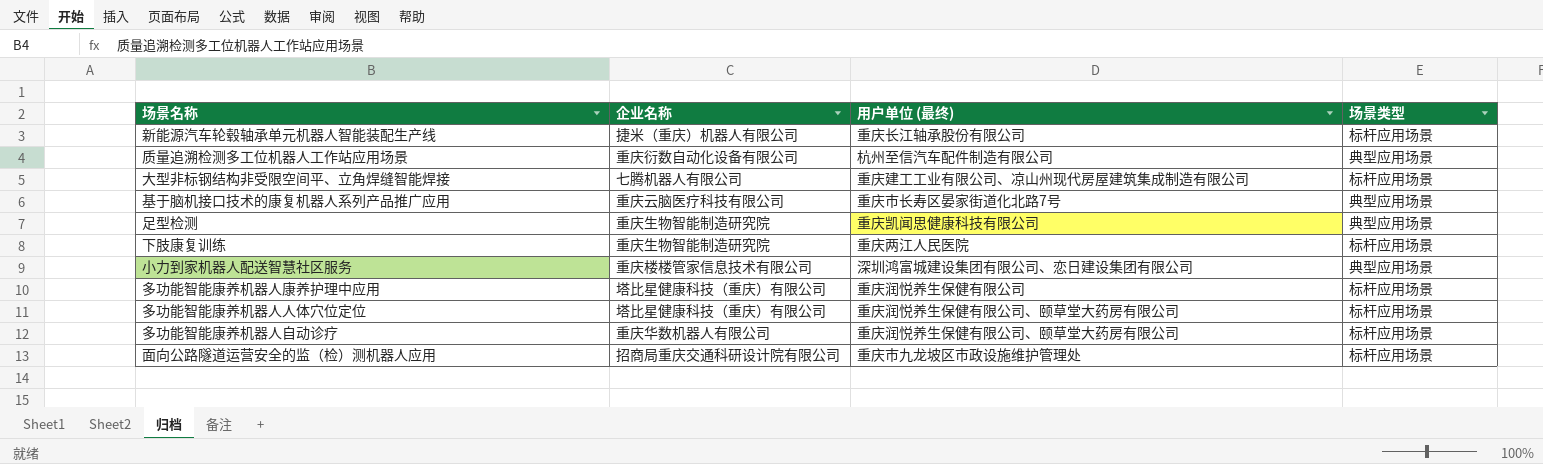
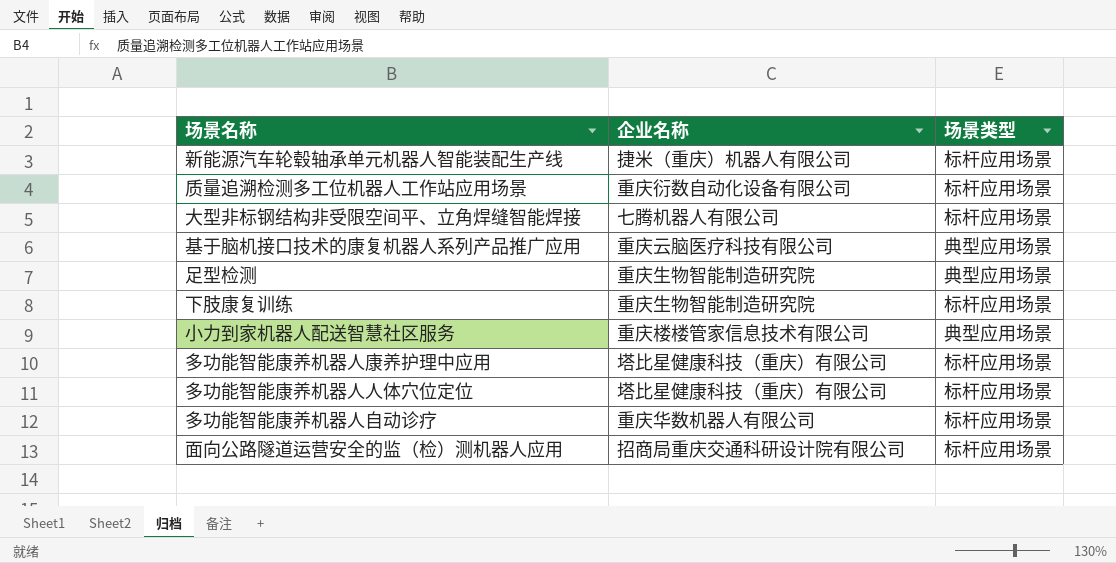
column 用户单位 (最终) | position: 3 -> none
质量追溯检测多工位机器人工作站应用场景 | 场景类型: 典型应用场景 -> 标杆应用场景

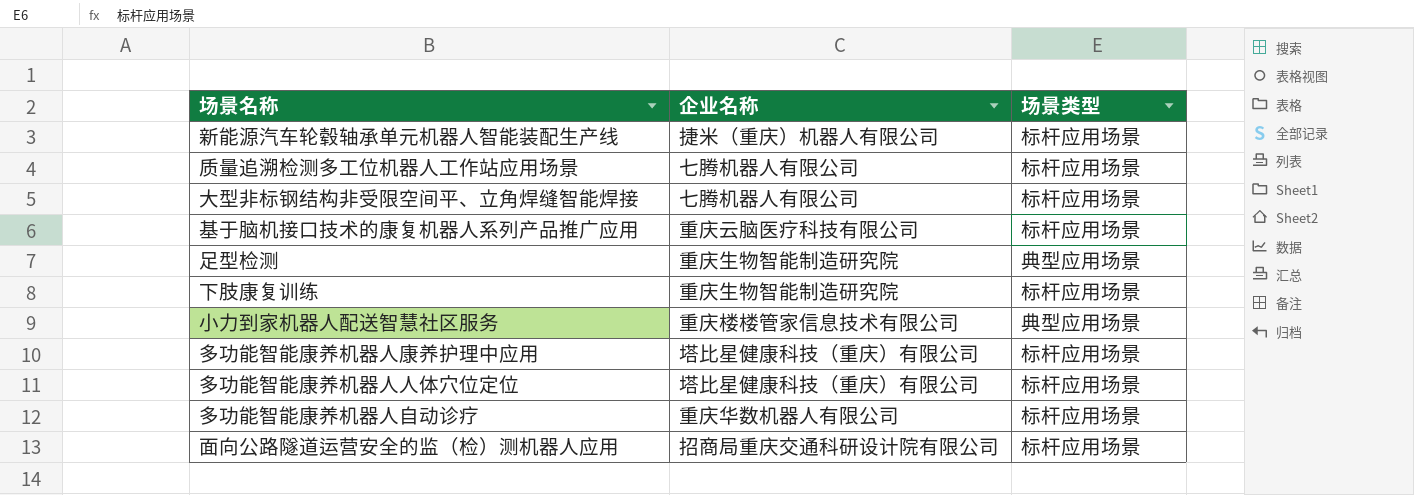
质量追溯检测多工位机器人工作站应用场景 | 企业名称: 重庆衍数自动化设备有限公司 -> 七腾机器人有限公司
基于脑机接口技术的康复机器人系列产品推广应用 | 场景类型: 典型应用场景 -> 标杆应用场景

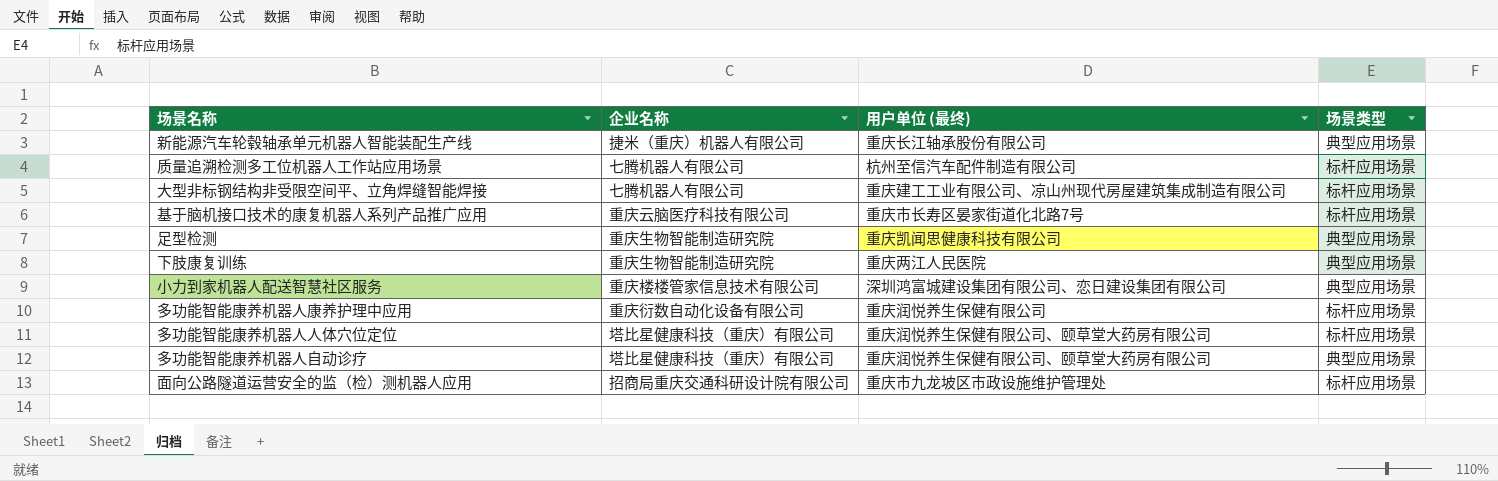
column 用户单位 (最终) | position: none -> 3
新能源汽车轮毂轴承单元机器人智能装配生产线 | 场景类型: 标杆应用场景 -> 典型应用场景
下肢康复训练 | 场景类型: 标杆应用场景 -> 典型应用场景
多功能智能康养机器人康养护理中应用 | 企业名称: 塔比星健康科技（重庆）有限公司 -> 重庆衍数自动化设备有限公司
多功能智能康养机器人自动诊疗 | 企业名称: 重庆华数机器人有限公司 -> 塔比星健康科技（重庆）有限公司
多功能智能康养机器人自动诊疗 | 场景类型: 标杆应用场景 -> 典型应用场景

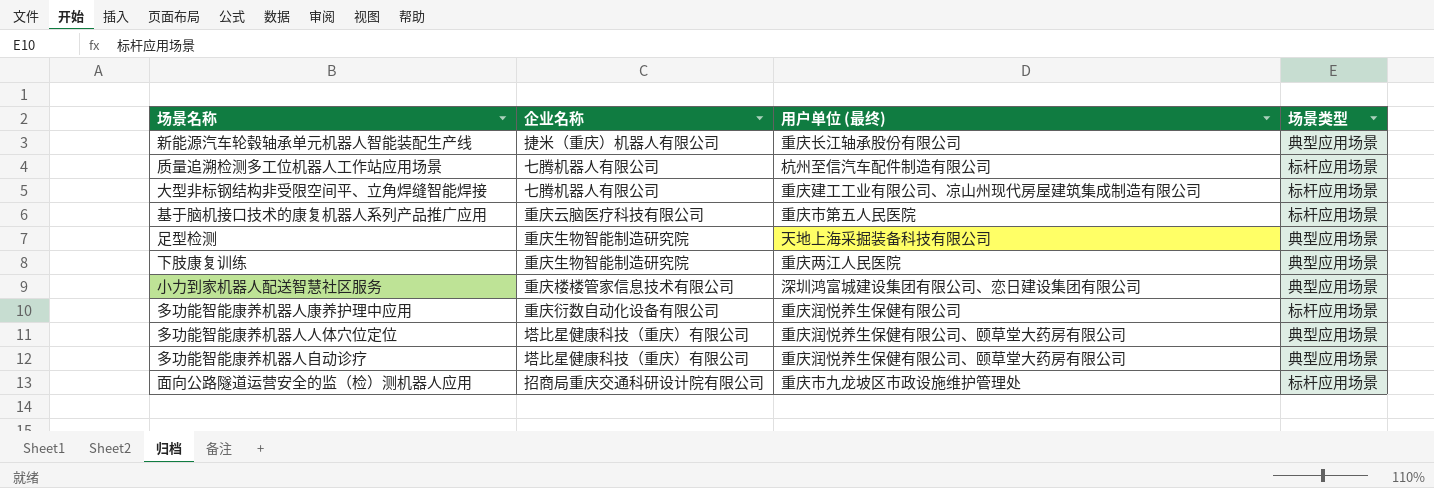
基于脑机接口技术的康复机器人系列产品推广应用 | 用户单位 (最终): 重庆市长寿区晏家街道化北路7号 -> 重庆市第五人民医院
足型检测 | 用户单位 (最终): 重庆凯闻思健康科技有限公司 -> 天地上海采掘装备科技有限公司
多功能智能康养机器人人体穴位定位 | 场景类型: 标杆应用场景 -> 典型应用场景

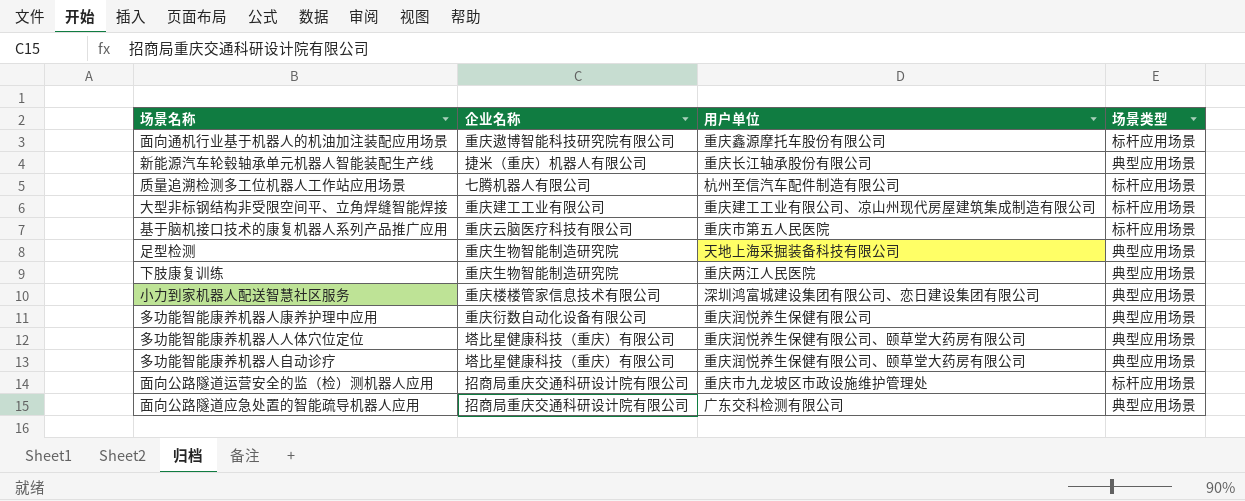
column name: 用户单位 (最终) -> 用户单位
row 面向通机行业基于机器人的机油加注装配应用场景: none -> 重庆遨博智能科技研究院有限公司 | 重庆鑫源摩托车股份有限公司 | 标杆应用场景
大型非标钢结构非受限空间平、立角焊缝智能焊接 | 企业名称: 七腾机器人有限公司 -> 重庆建工工业有限公司
多功能智能康养机器人康养护理中应用 | 场景类型: 标杆应用场景 -> 典型应用场景
row 面向公路隧道应急处置的智能疏导机器人应用: none -> 招商局重庆交通科研设计院有限公司 | 广东交科检测有限公司 | 典型应用场景

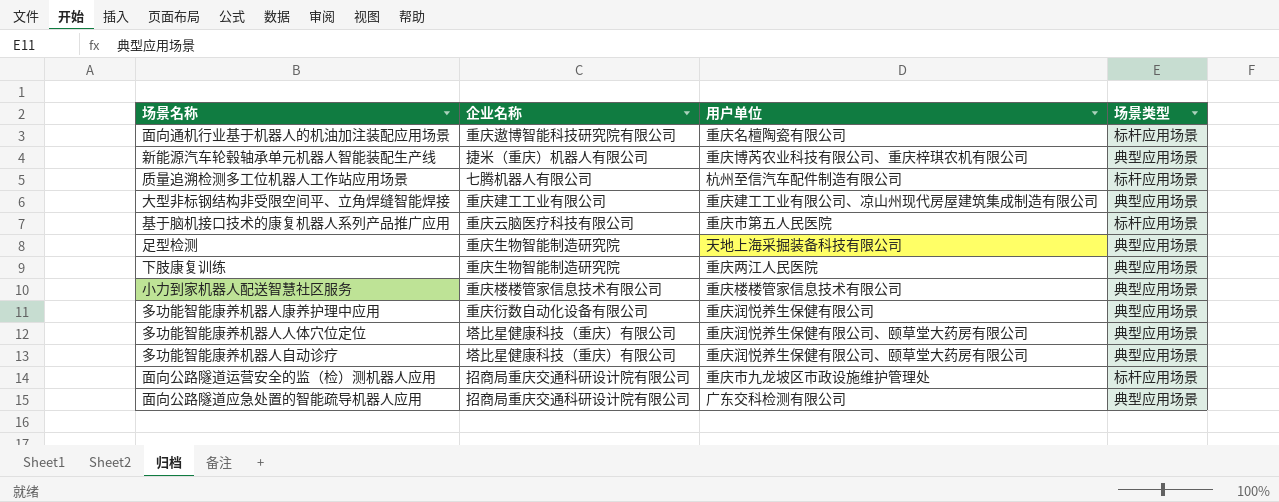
面向通机行业基于机器人的机油加注装配应用场景 | 用户单位: 重庆鑫源摩托车股份有限公司 -> 重庆名檀陶瓷有限公司
新能源汽车轮毂轴承单元机器人智能装配生产线 | 用户单位: 重庆长江轴承股份有限公司 -> 重庆博芮农业科技有限公司、重庆梓琪农机有限公司
大型非标钢结构非受限空间平、立角焊缝智能焊接 | 场景类型: 标杆应用场景 -> 典型应用场景
小力到家机器人配送智慧社区服务 | 用户单位: 深圳鸿富城建设集团有限公司、恋日建设集团有限公司 -> 重庆楼楼管家信息技术有限公司

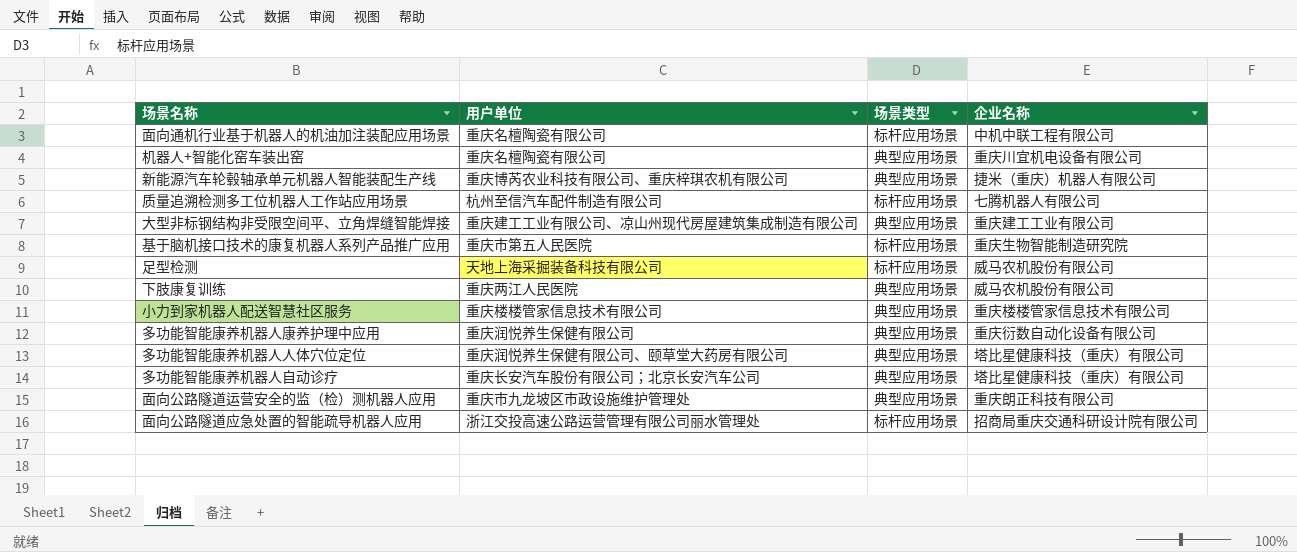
column 企业名称 | position: 2 -> 4
面向通机行业基于机器人的机油加注装配应用场景 | 企业名称: 重庆遨博智能科技研究院有限公司 -> 中机中联工程有限公司
row 机器人+智能化窑车装出窑: none -> 重庆名檀陶瓷有限公司 | 典型应用场景 | 重庆川宜机电设备有限公司
基于脑机接口技术的康复机器人系列产品推广应用 | 企业名称: 重庆云脑医疗科技有限公司 -> 重庆生物智能制造研究院
足型检测 | 场景类型: 典型应用场景 -> 标杆应用场景
足型检测 | 企业名称: 重庆生物智能制造研究院 -> 威马农机股份有限公司
下肢康复训练 | 企业名称: 重庆生物智能制造研究院 -> 威马农机股份有限公司
多功能智能康养机器人自动诊疗 | 用户单位: 重庆润悦养生保健有限公司、颐草堂大药房有限公司 -> 重庆长安汽车股份有限公司；北京长安汽车公司
面向公路隧道运营安全的监（检）测机器人应用 | 场景类型: 标杆应用场景 -> 典型应用场景
面向公路隧道运营安全的监（检）测机器人应用 | 企业名称: 招商局重庆交通科研设计院有限公司 -> 重庆朗正科技有限公司
面向公路隧道应急处置的智能疏导机器人应用 | 用户单位: 广东交科检测有限公司 -> 浙江交投高速公路运营管理有限公司丽水管理处
面向公路隧道应急处置的智能疏导机器人应用 | 场景类型: 典型应用场景 -> 标杆应用场景

